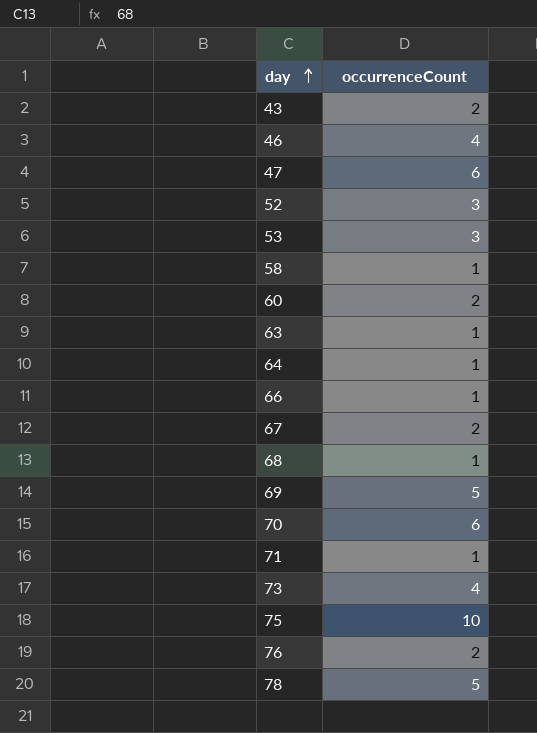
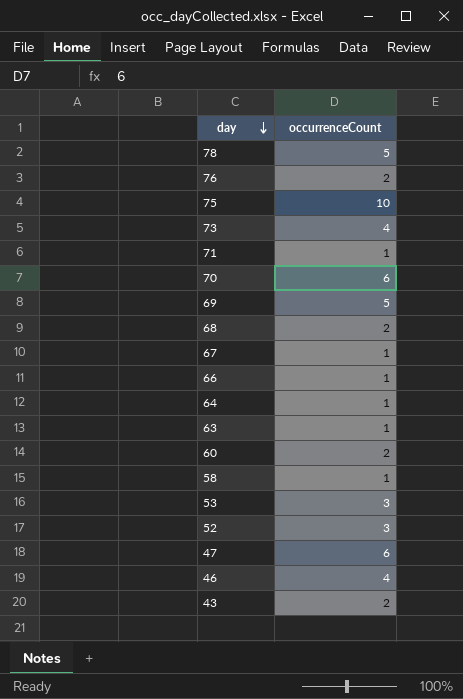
row order: day ascending -> day descending
68 | occurrenceCount: 1 -> 2
67 | occurrenceCount: 2 -> 1

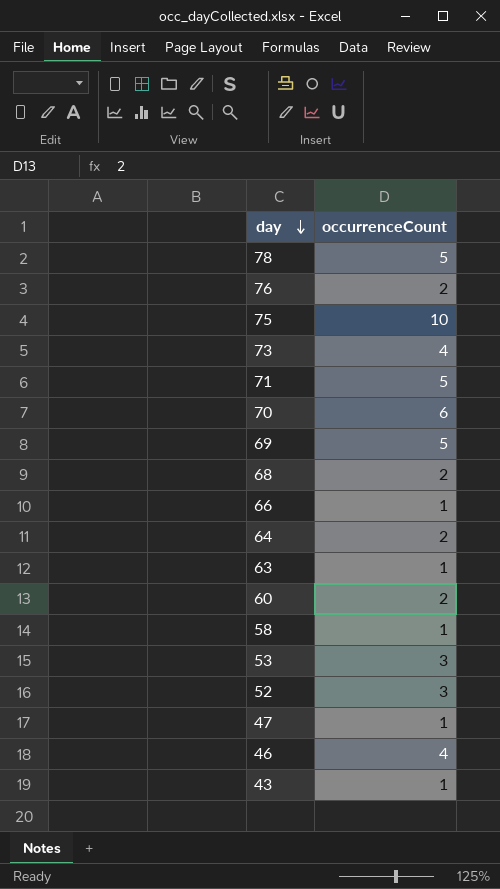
row 67: 1 -> none
71 | occurrenceCount: 1 -> 5
64 | occurrenceCount: 1 -> 2
47 | occurrenceCount: 6 -> 1
43 | occurrenceCount: 2 -> 1

